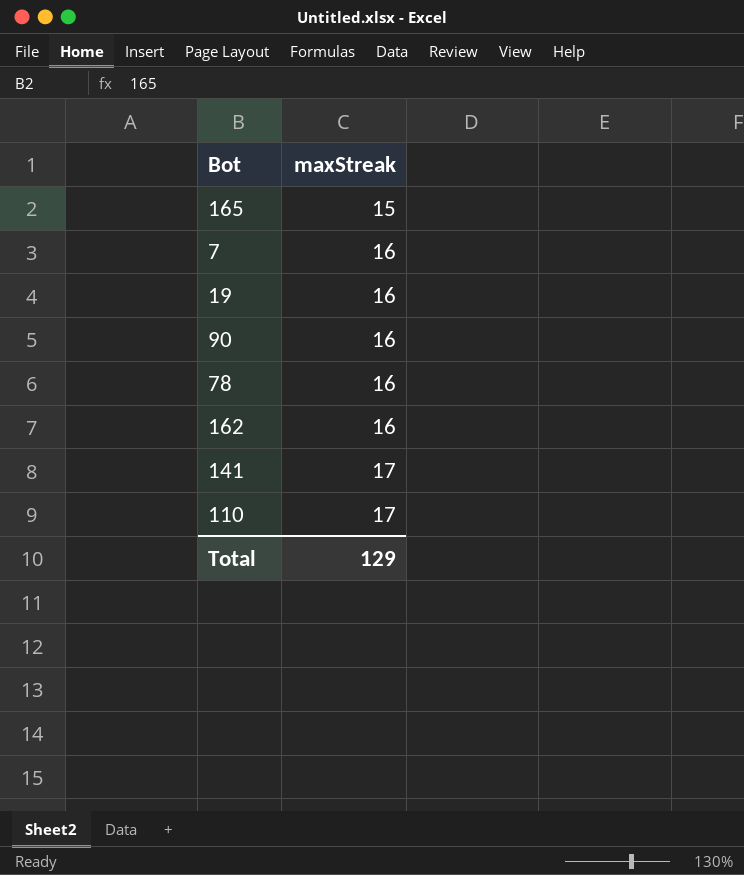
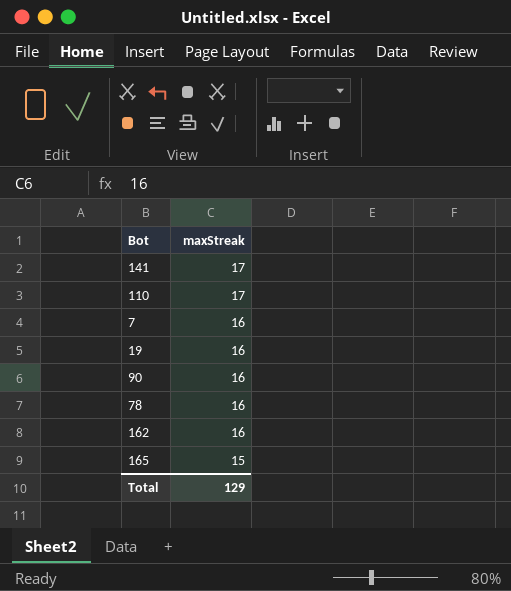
row order: maxStreak ascending -> maxStreak descending

